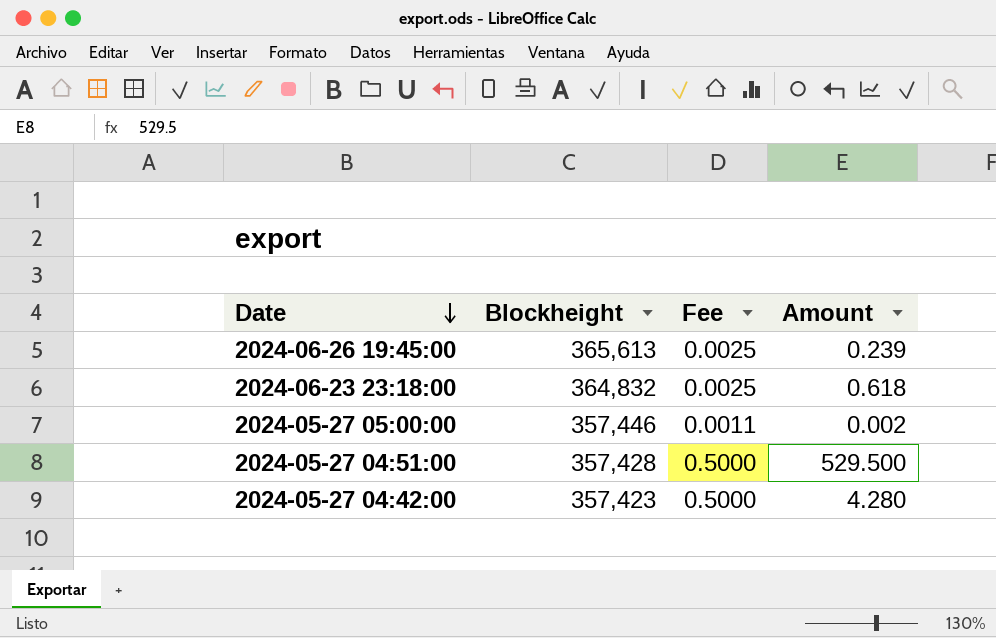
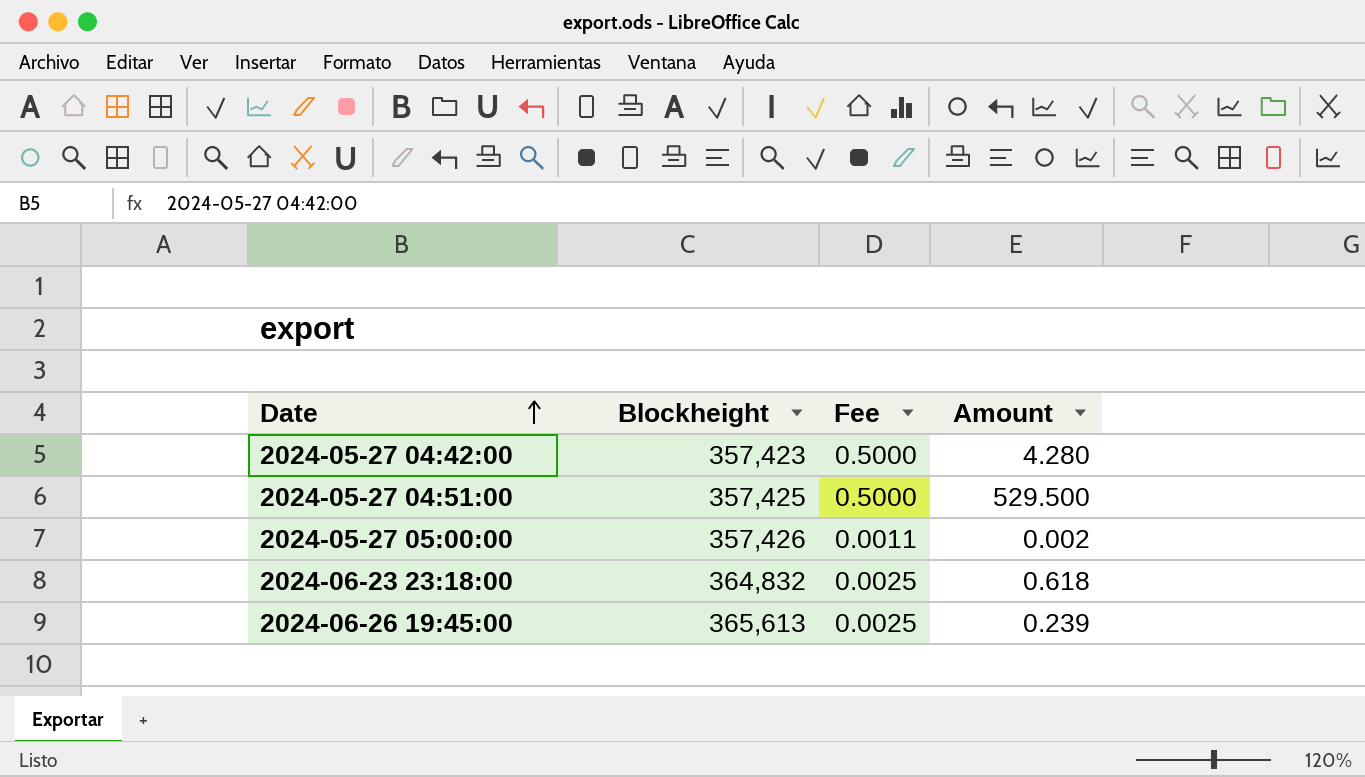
row order: Date descending -> Date ascending
2024-05-27 04:51:00 | Blockheight: 357,428 -> 357,425
2024-05-27 05:00:00 | Blockheight: 357,446 -> 357,426

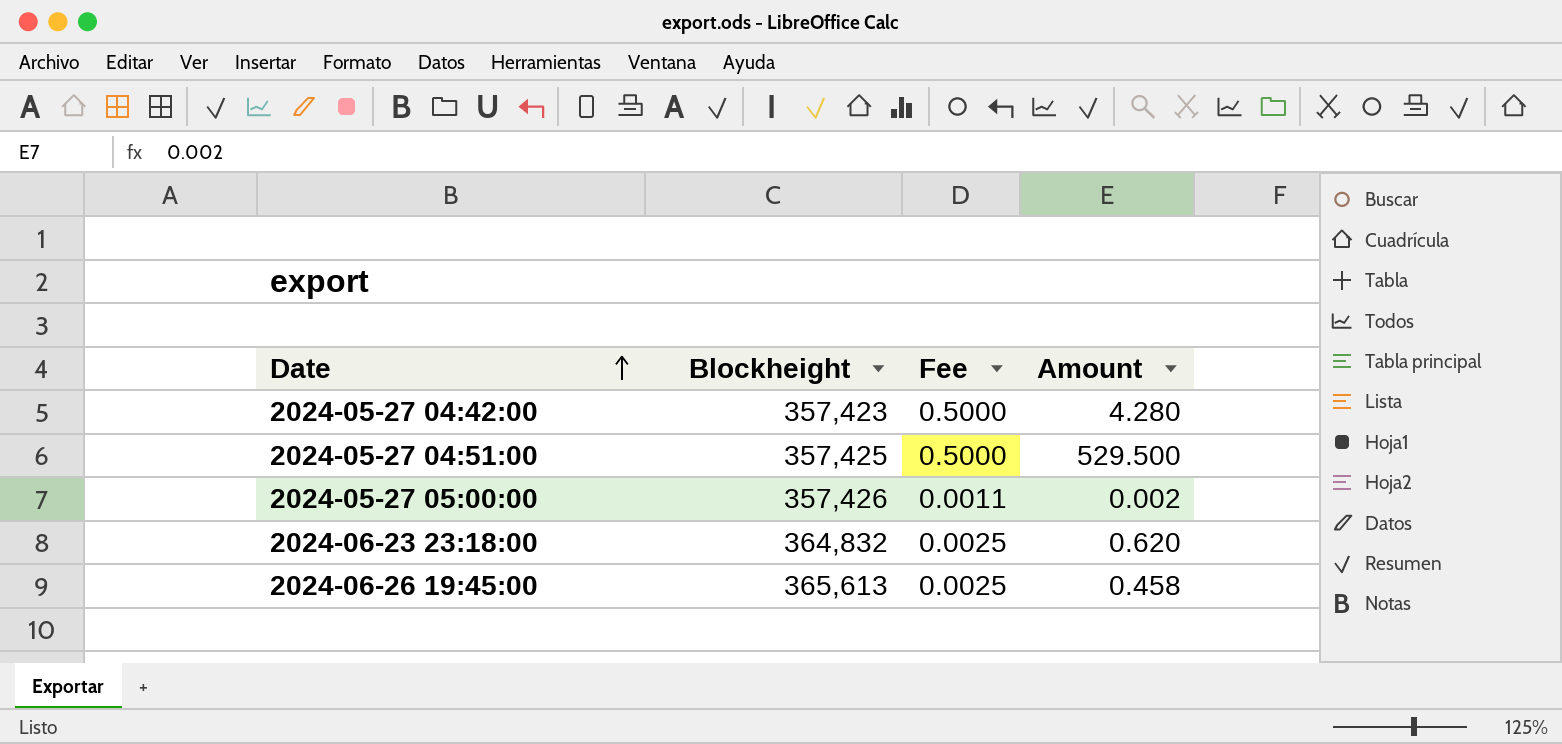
2024-06-23 23:18:00 | Amount: 0.618 -> 0.620
2024-06-26 19:45:00 | Amount: 0.239 -> 0.458

